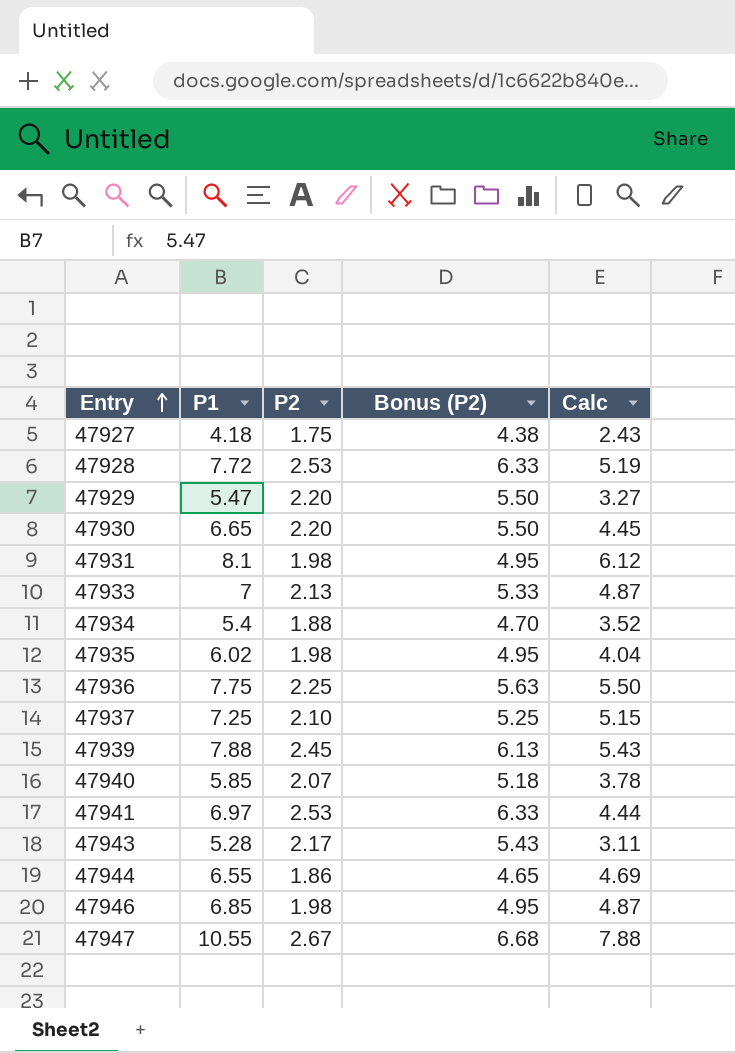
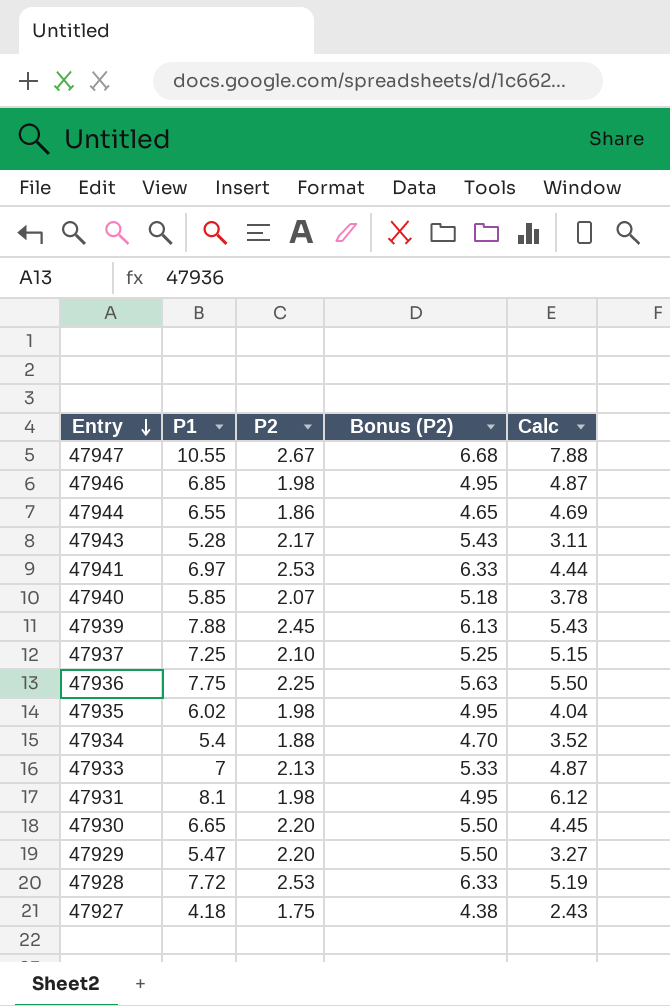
row order: Entry ascending -> Entry descending

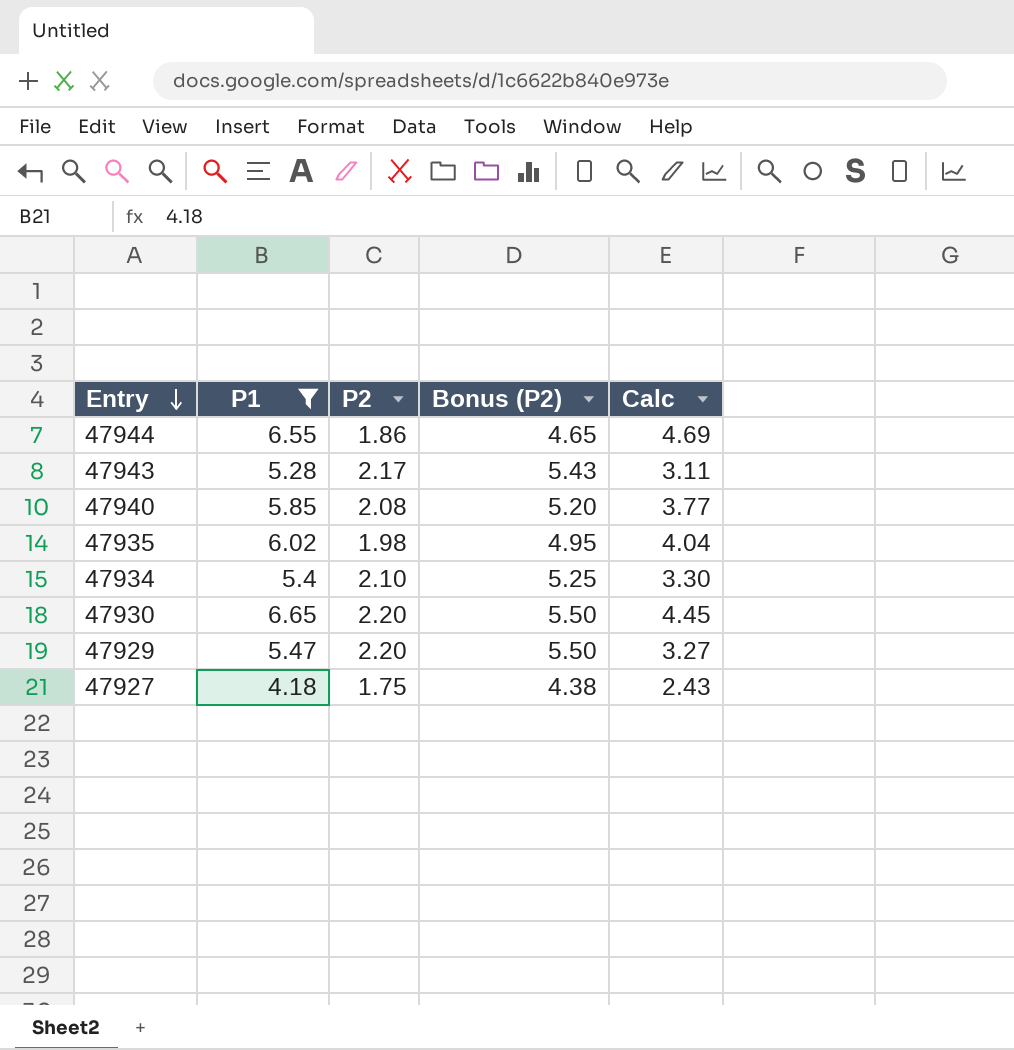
filter: none -> P1 <= 6.65
47940 | P2: 2.07 -> 2.08
47940 | Bonus (P2): 5.18 -> 5.20
47940 | Calc: 3.78 -> 3.77
47934 | P2: 1.88 -> 2.10
47934 | Bonus (P2): 4.70 -> 5.25
47934 | Calc: 3.52 -> 3.30

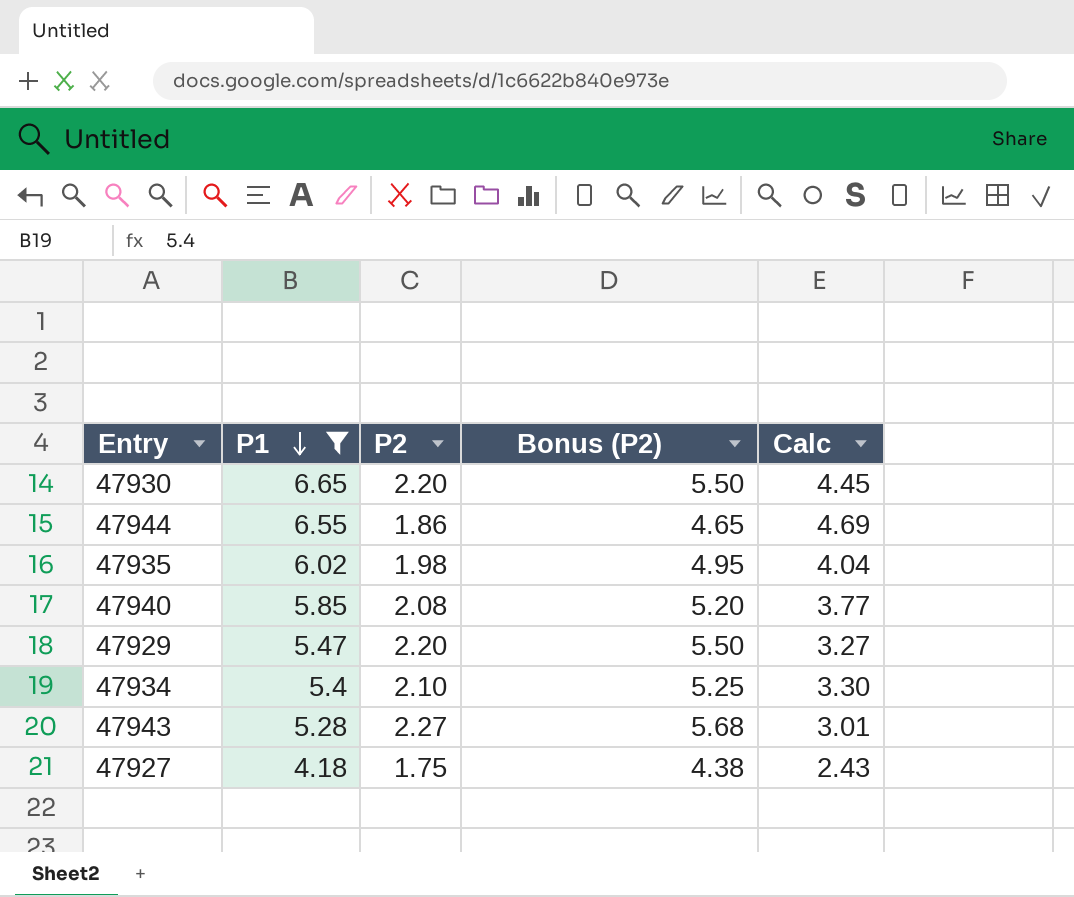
row order: Entry descending -> P1 descending
47943 | P2: 2.17 -> 2.27
47943 | Bonus (P2): 5.43 -> 5.68
47943 | Calc: 3.11 -> 3.01

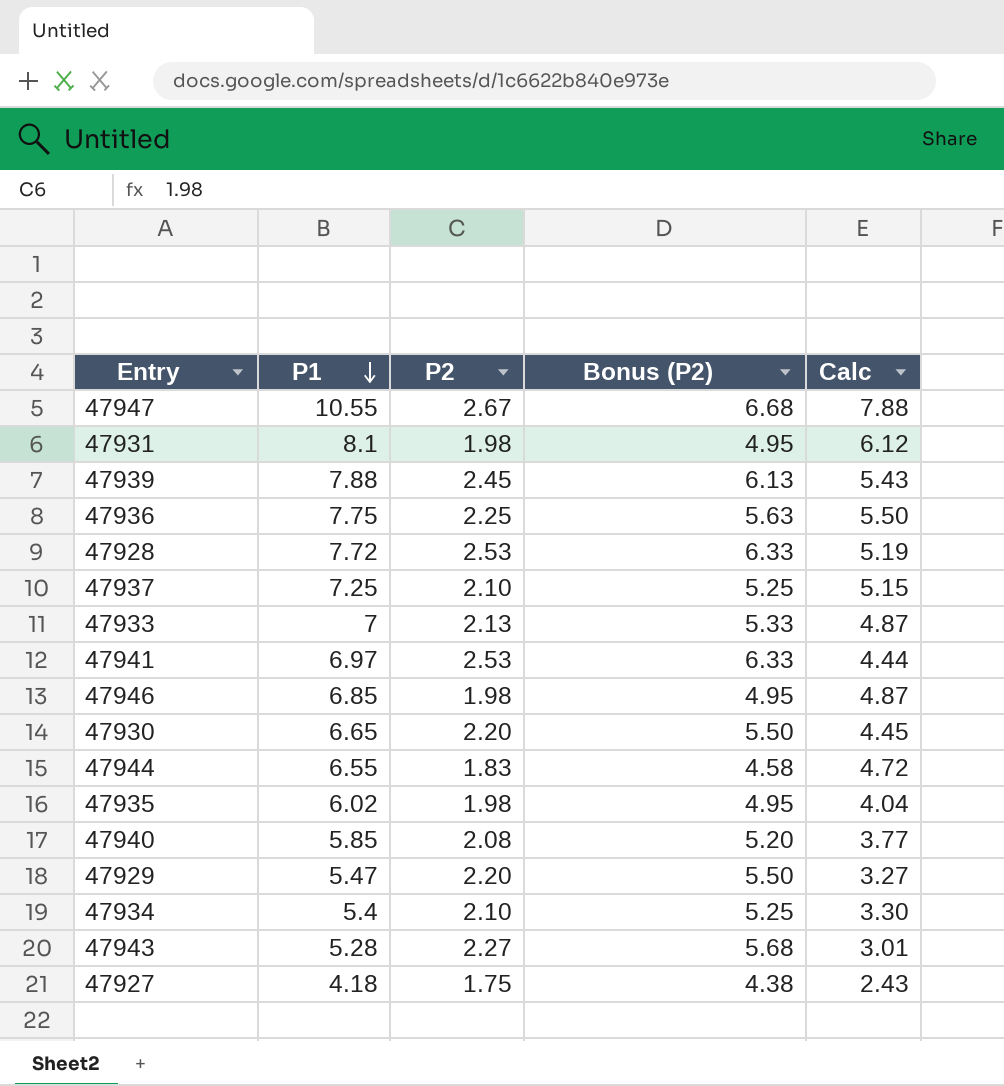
filter: P1 <= 6.65 -> none
47944 | P2: 1.86 -> 1.83
47944 | Bonus (P2): 4.65 -> 4.58
47944 | Calc: 4.69 -> 4.72

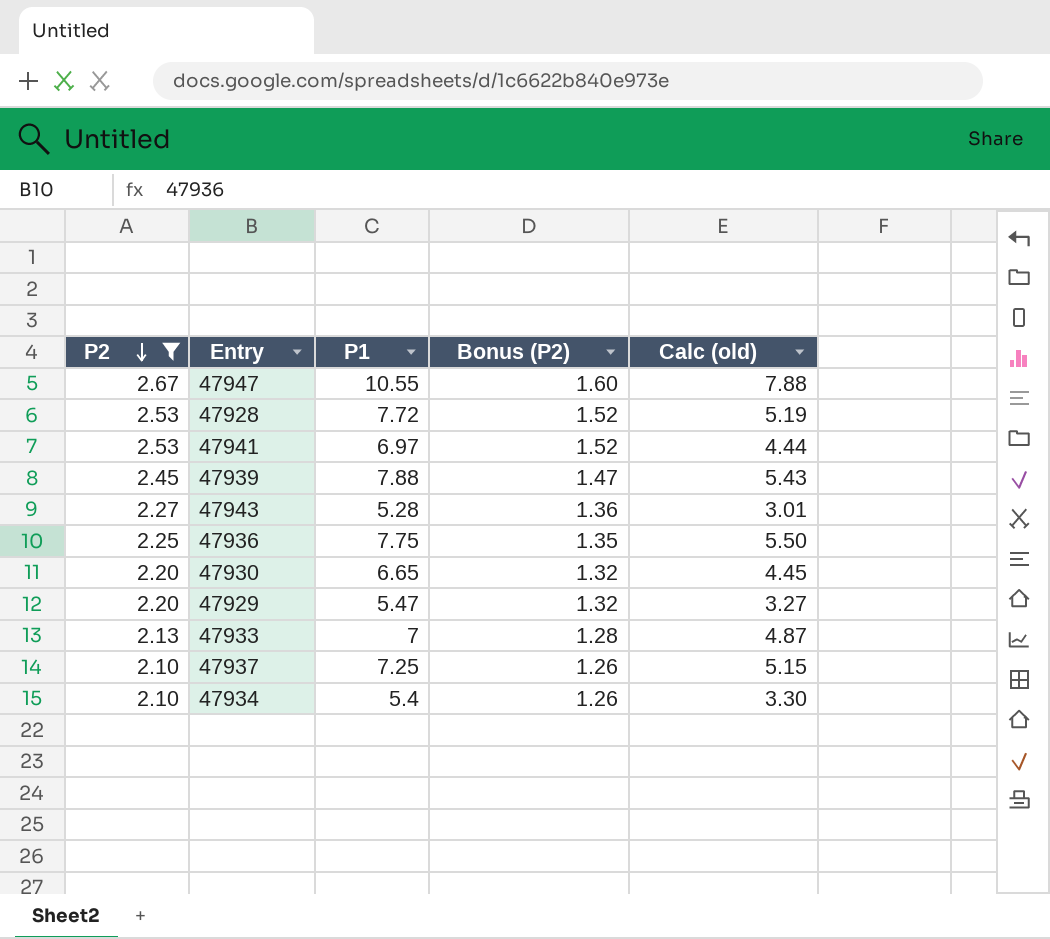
filter: none -> P2 >= 2.10
row order: P1 descending -> P2 descending
column P2 | position: 3 -> 1
column Bonus (P2) | formula: [P2] * 2.5 -> [P2] * 0.6
column name: Calc -> Calc (old)

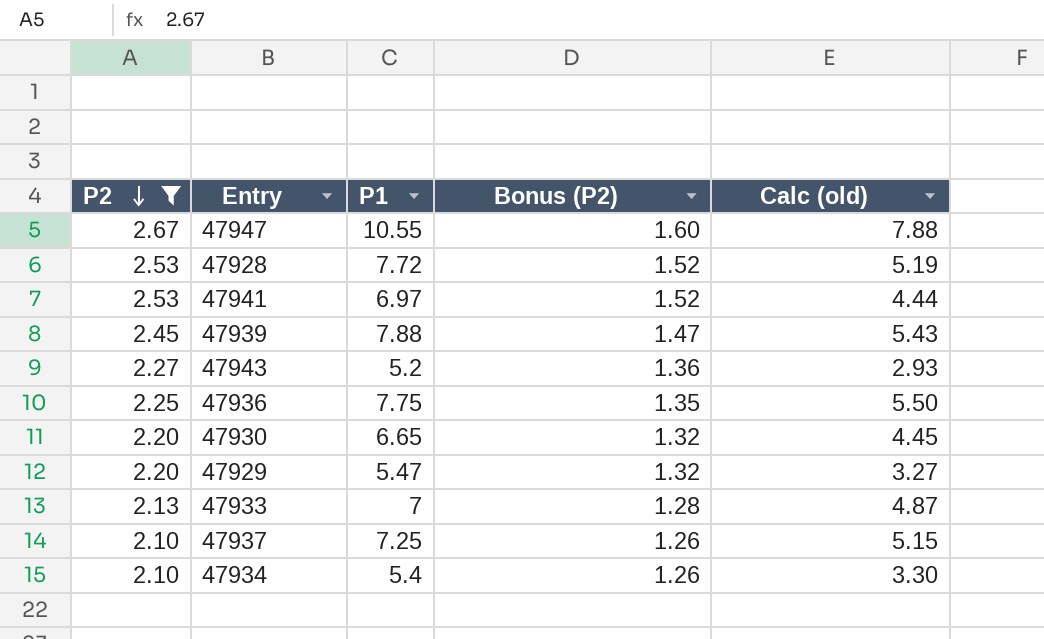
47943 | P1: 5.28 -> 5.2
47943 | Calc (old): 3.01 -> 2.93

